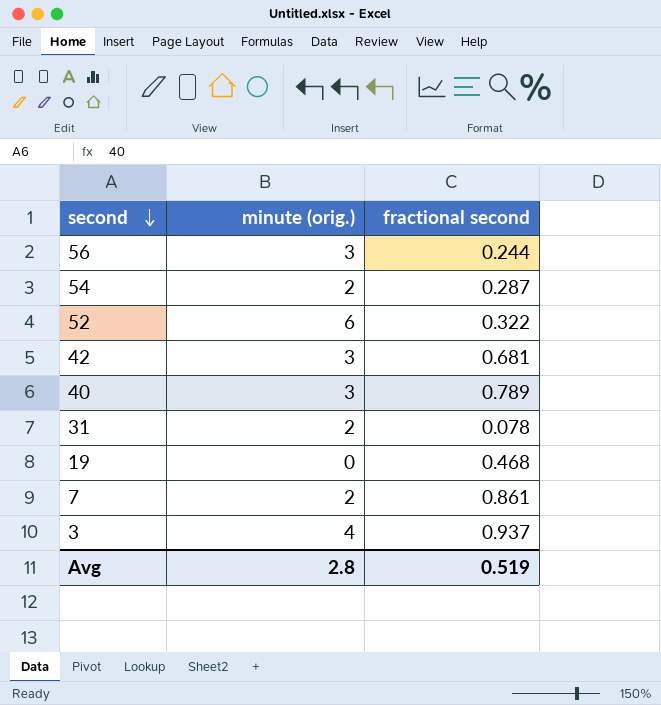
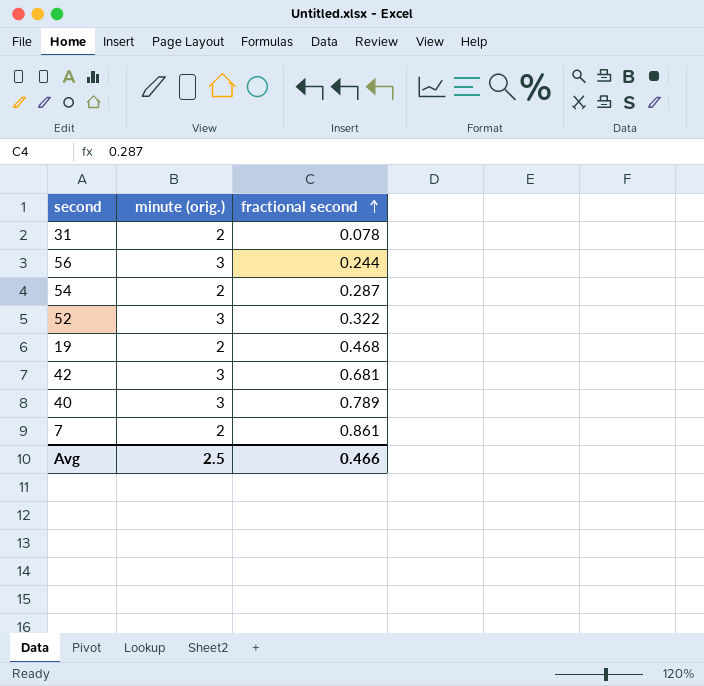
row order: second descending -> fractional second ascending
row 3: 4 | 0.937 -> none
52 | minute (orig.): 6 -> 3
19 | minute (orig.): 0 -> 2
Avg | minute (orig.): 2.8 -> 2.5
Avg | fractional second: 0.519 -> 0.466

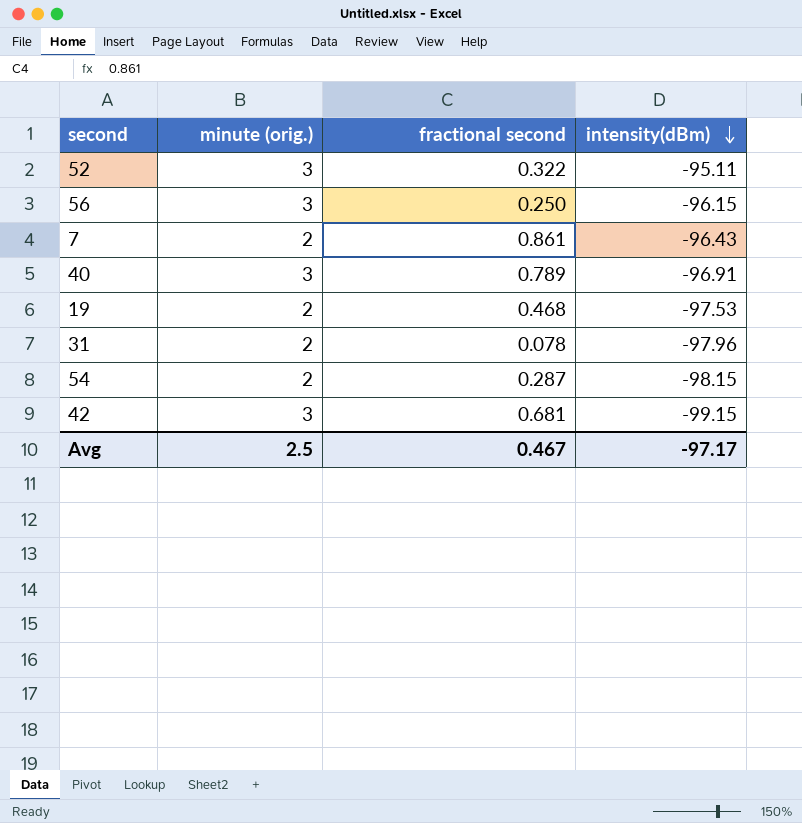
row order: fractional second ascending -> intensity(dBm) descending
column intensity(dBm) | position: none -> 4
56 | fractional second: 0.244 -> 0.250
Avg | fractional second: 0.466 -> 0.467

